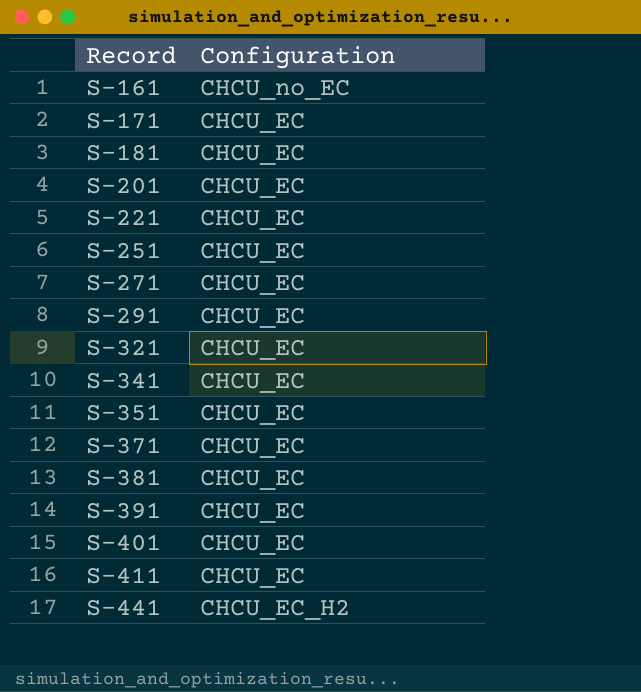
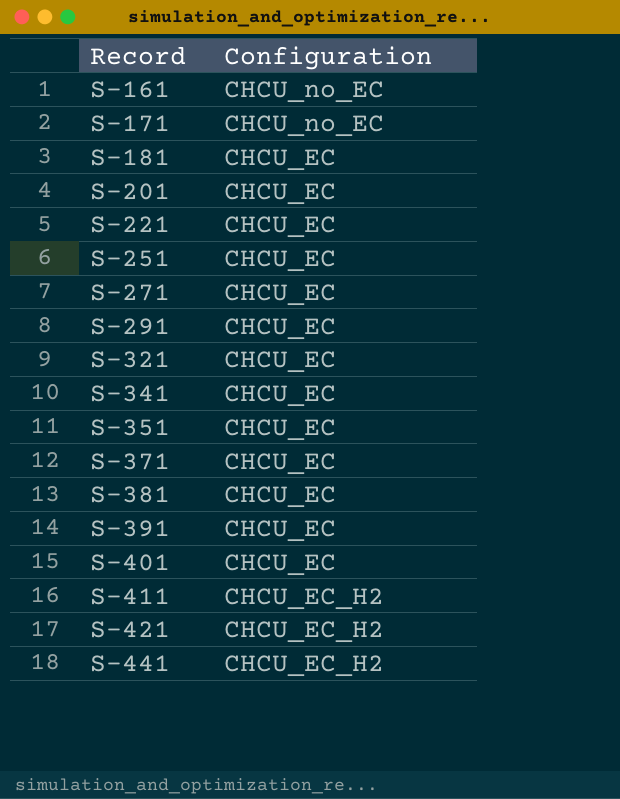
S-171 | Configuration: CHCU_EC -> CHCU_no_EC
S-411 | Configuration: CHCU_EC -> CHCU_EC_H2
row S-421: none -> CHCU_EC_H2

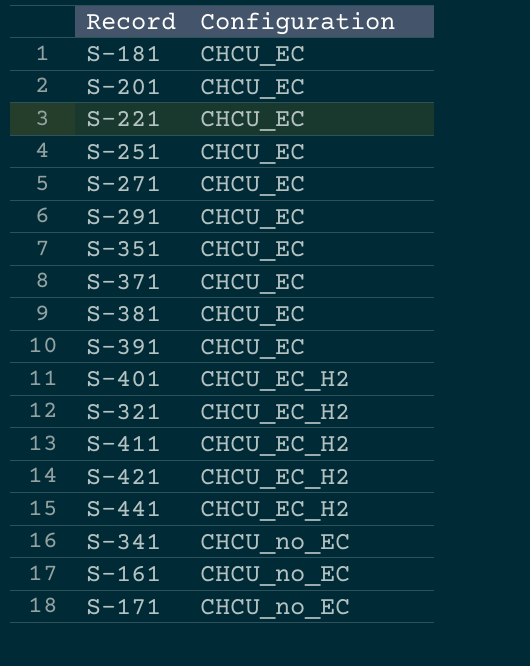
row order: Record ascending -> Configuration ascending
S-401 | Configuration: CHCU_EC -> CHCU_EC_H2
S-321 | Configuration: CHCU_EC -> CHCU_EC_H2
S-341 | Configuration: CHCU_EC -> CHCU_no_EC

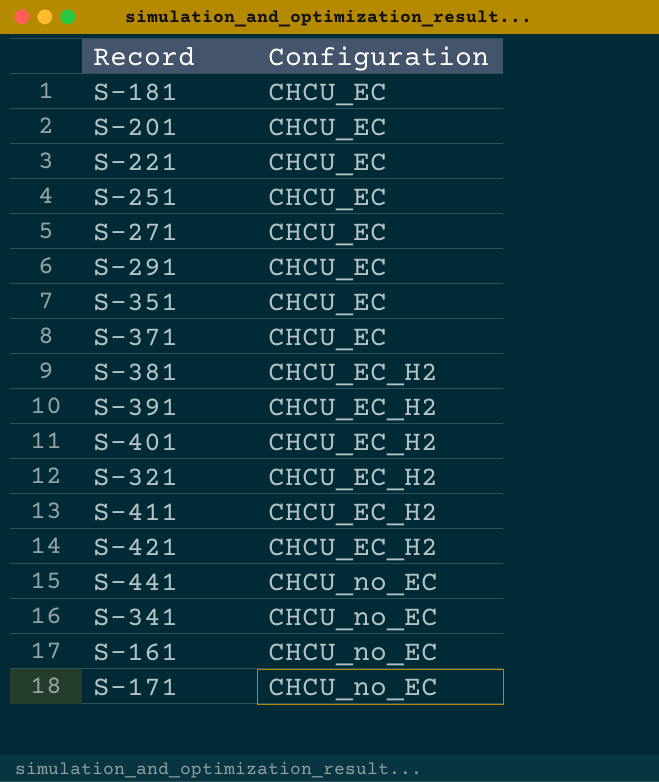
S-381 | Configuration: CHCU_EC -> CHCU_EC_H2
S-391 | Configuration: CHCU_EC -> CHCU_EC_H2
S-441 | Configuration: CHCU_EC_H2 -> CHCU_no_EC

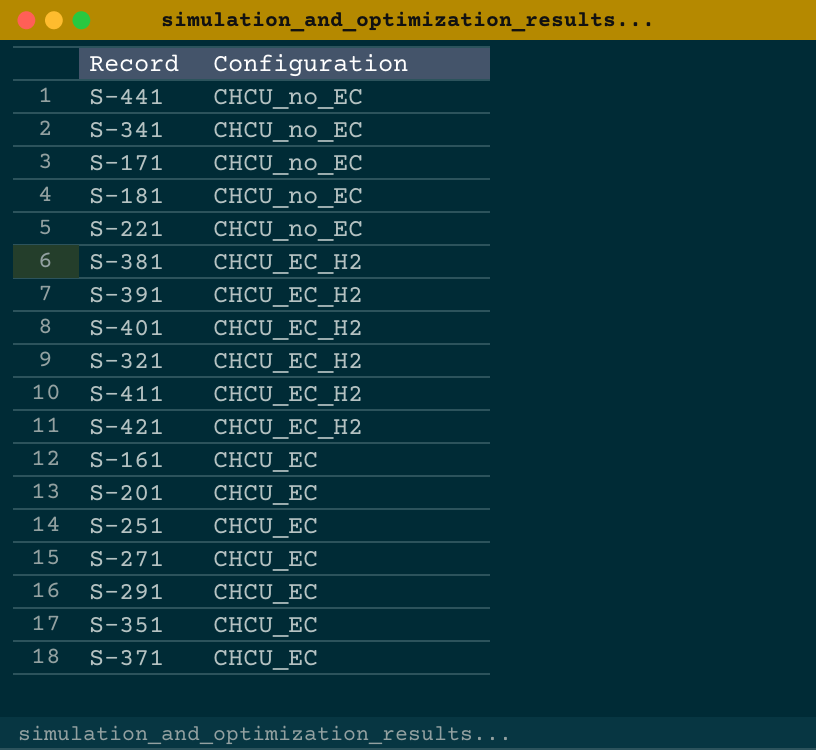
row order: Configuration ascending -> Configuration descending
S-181 | Configuration: CHCU_EC -> CHCU_no_EC
S-221 | Configuration: CHCU_EC -> CHCU_no_EC
S-161 | Configuration: CHCU_no_EC -> CHCU_EC

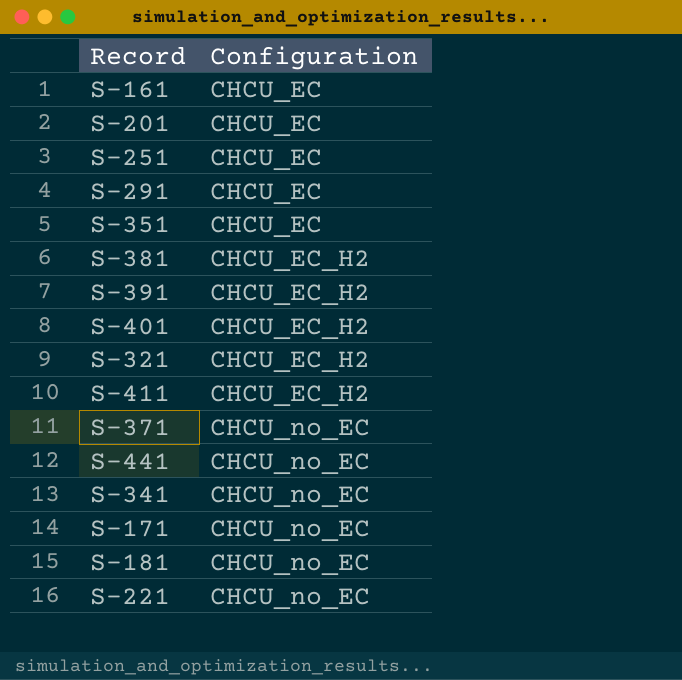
row order: Configuration descending -> Configuration ascending
row S-421: CHCU_EC_H2 -> none
row S-271: CHCU_EC -> none
S-371 | Configuration: CHCU_EC -> CHCU_no_EC

